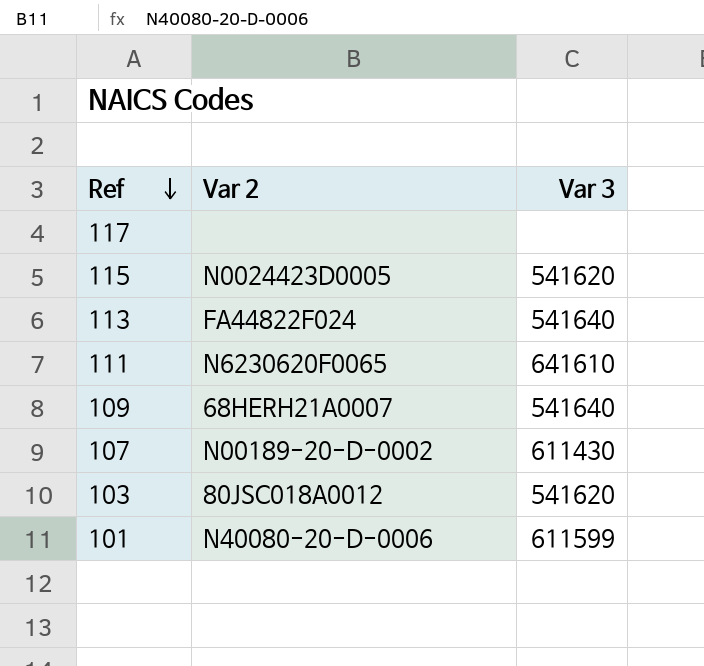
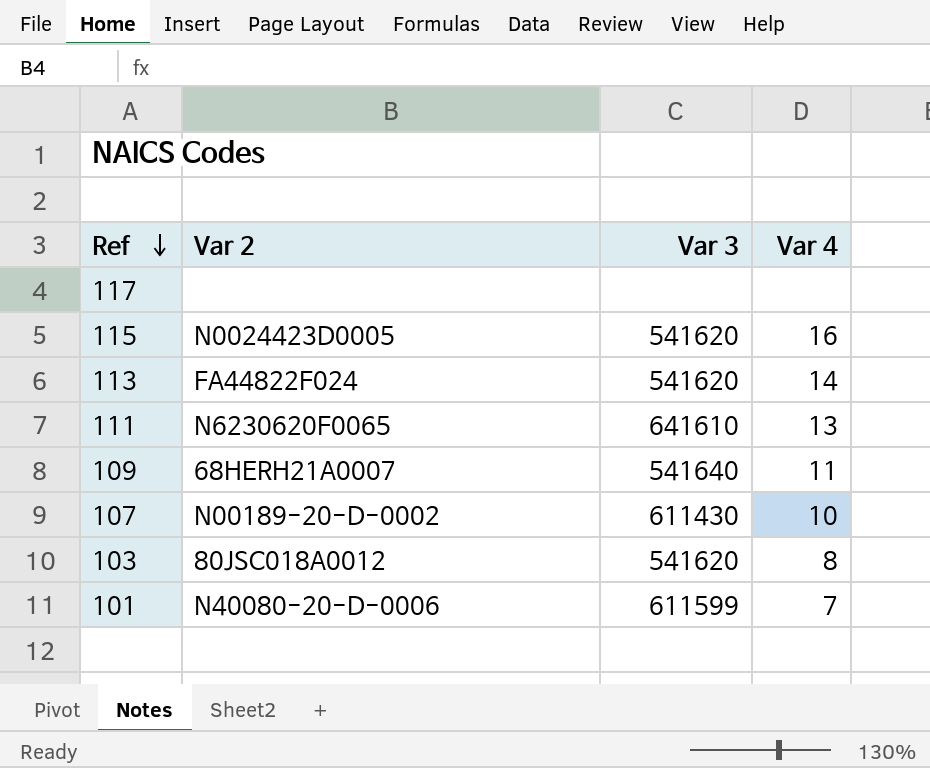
column Var 4 | position: none -> 4
113 | Var 3: 541640 -> 541620

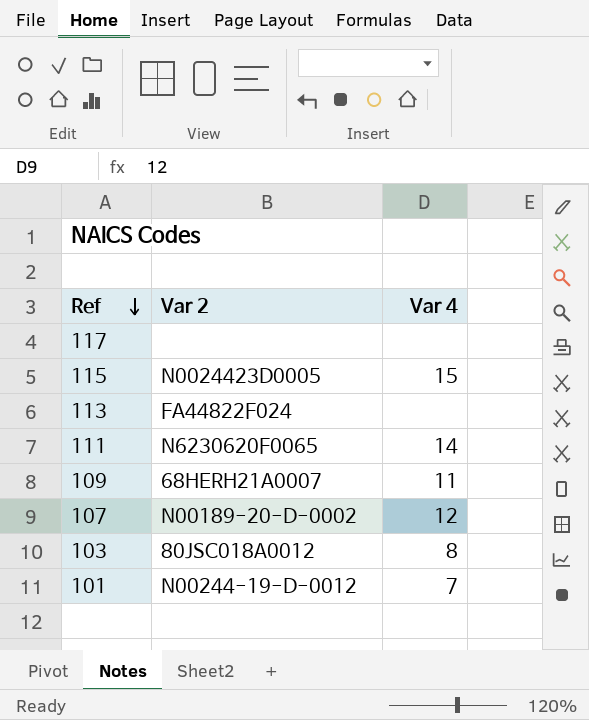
column Var 3 | position: 3 -> none
115 | Var 4: 16 -> 15
113 | Var 4: 14 -> none
111 | Var 4: 13 -> 14
107 | Var 4: 10 -> 12
101 | Var 2: N40080-20-D-0006 -> N00244-19-D-0012

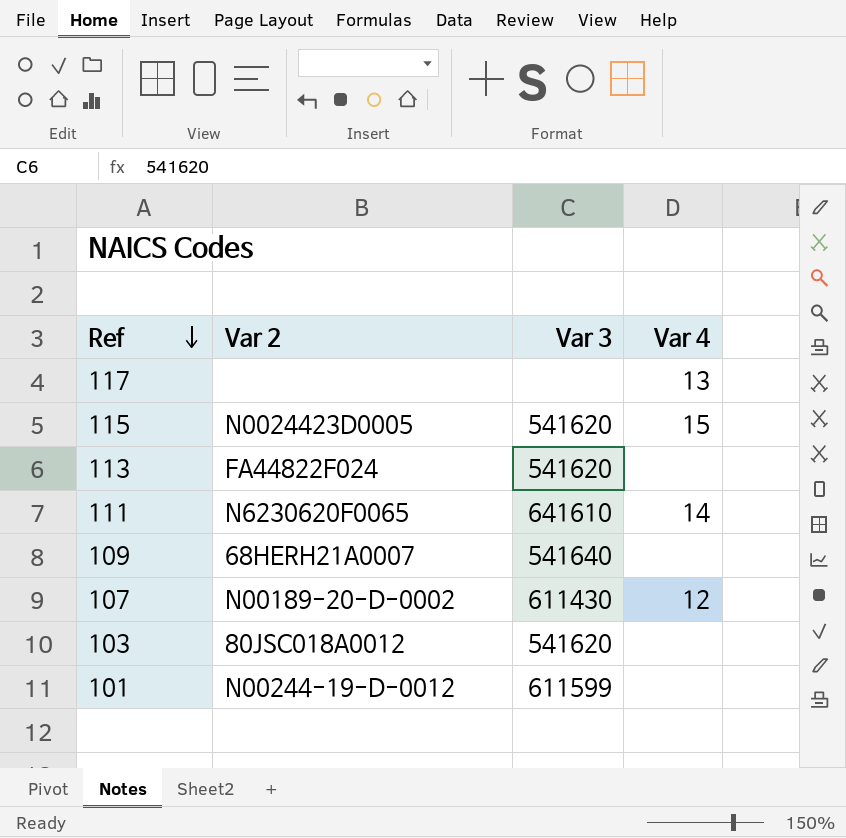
column Var 3 | position: none -> 3
117 | Var 4: none -> 13
109 | Var 4: 11 -> none
103 | Var 4: 8 -> none
101 | Var 4: 7 -> none

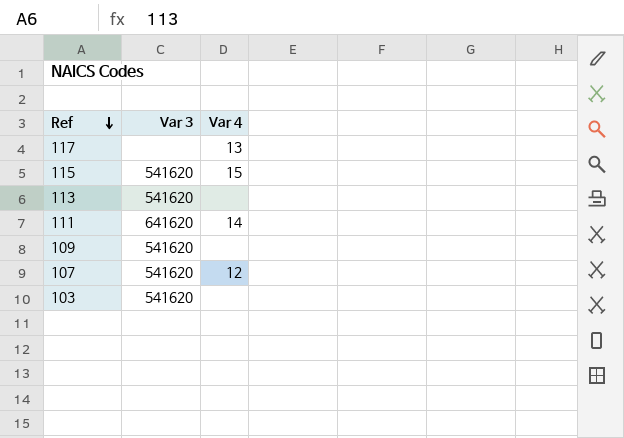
column Var 2 | position: 2 -> none
row 101: N00244-19-D-0012 | 611599 | none -> none
111 | Var 3: 641610 -> 641620
109 | Var 3: 541640 -> 541620
107 | Var 3: 611430 -> 541620

